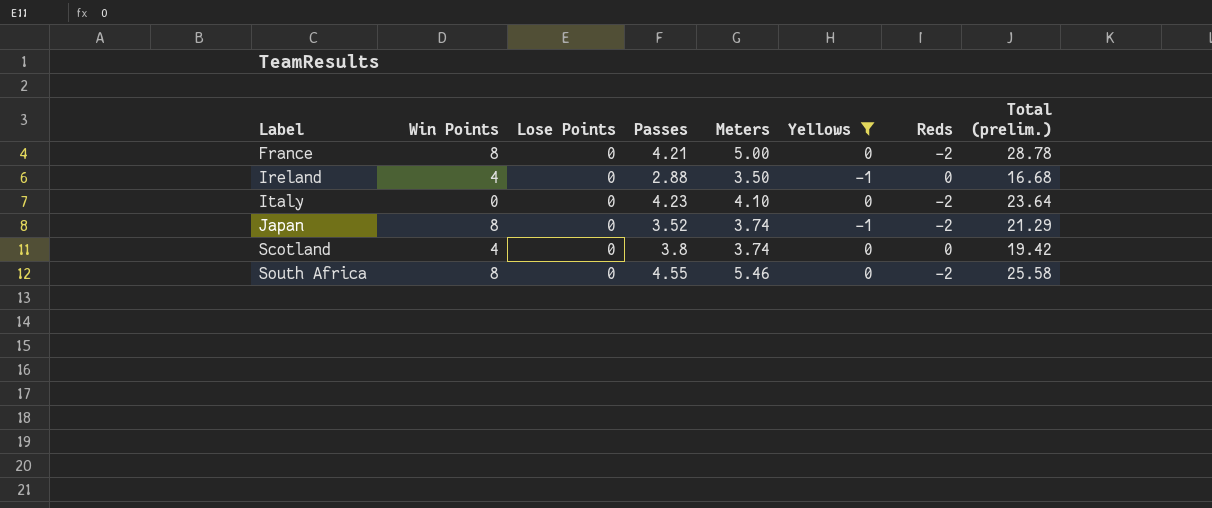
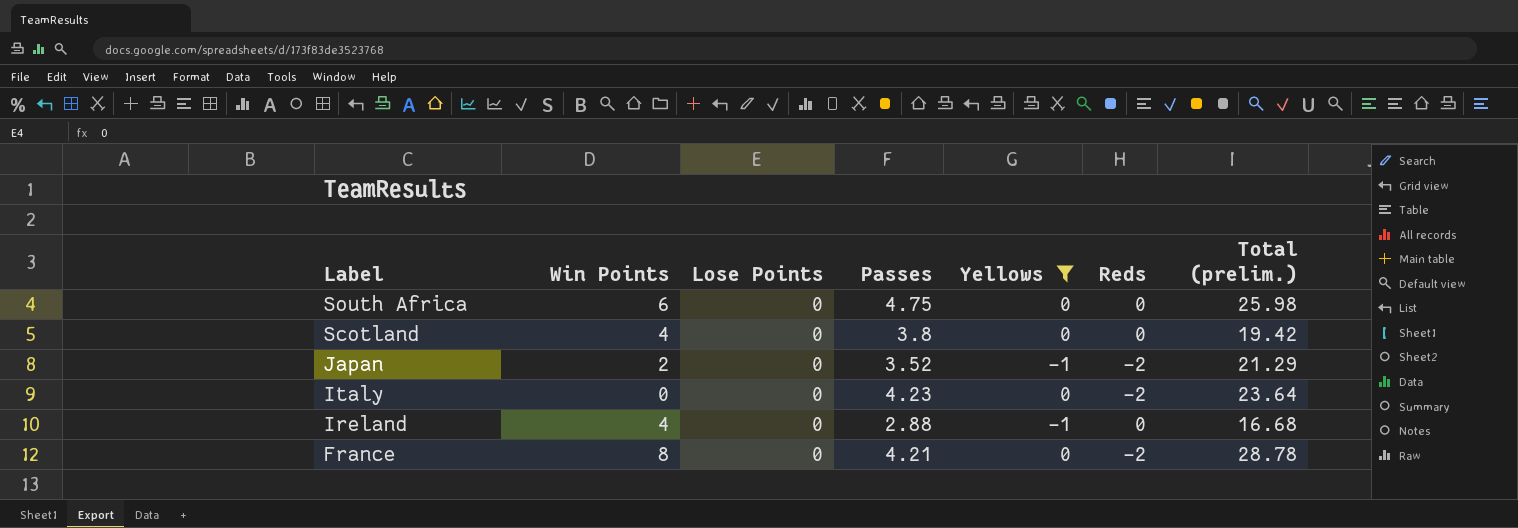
row order: Label ascending -> Label descending
column Meters | position: 5 -> none
South Africa | Win Points: 8 -> 6
South Africa | Passes: 4.55 -> 4.75
South Africa | Reds: -2 -> 0
South Africa | Total (prelim.): 25.58 -> 25.98
Japan | Win Points: 8 -> 2

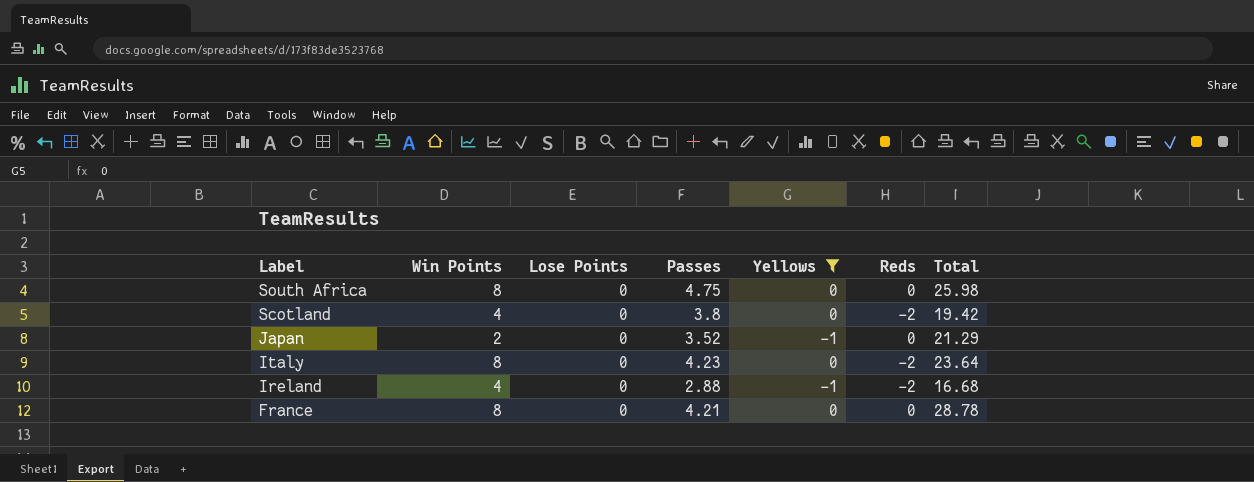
column name: Total (prelim.) -> Total
South Africa | Win Points: 6 -> 8
Scotland | Reds: 0 -> -2
Japan | Reds: -2 -> 0
Italy | Win Points: 0 -> 8
Ireland | Reds: 0 -> -2
France | Reds: -2 -> 0

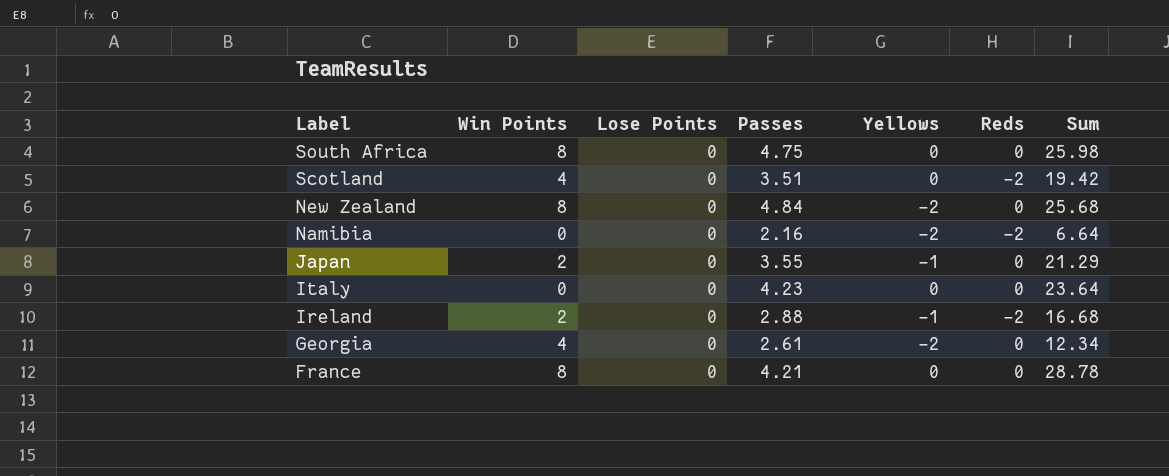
filter: Yellows != -2 -> none
column name: Total -> Sum
Scotland | Passes: 3.8 -> 3.51
Japan | Passes: 3.52 -> 3.55
Italy | Win Points: 8 -> 0
Italy | Reds: -2 -> 0
Ireland | Win Points: 4 -> 2

